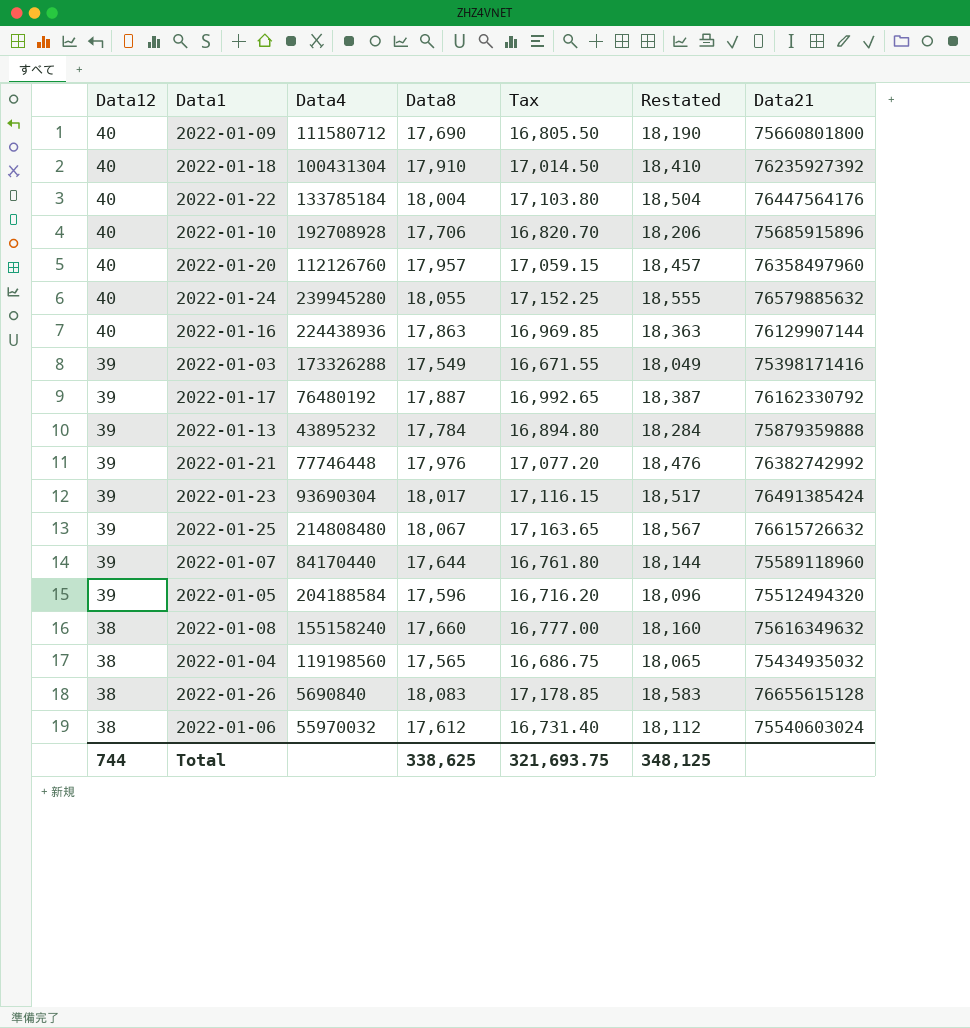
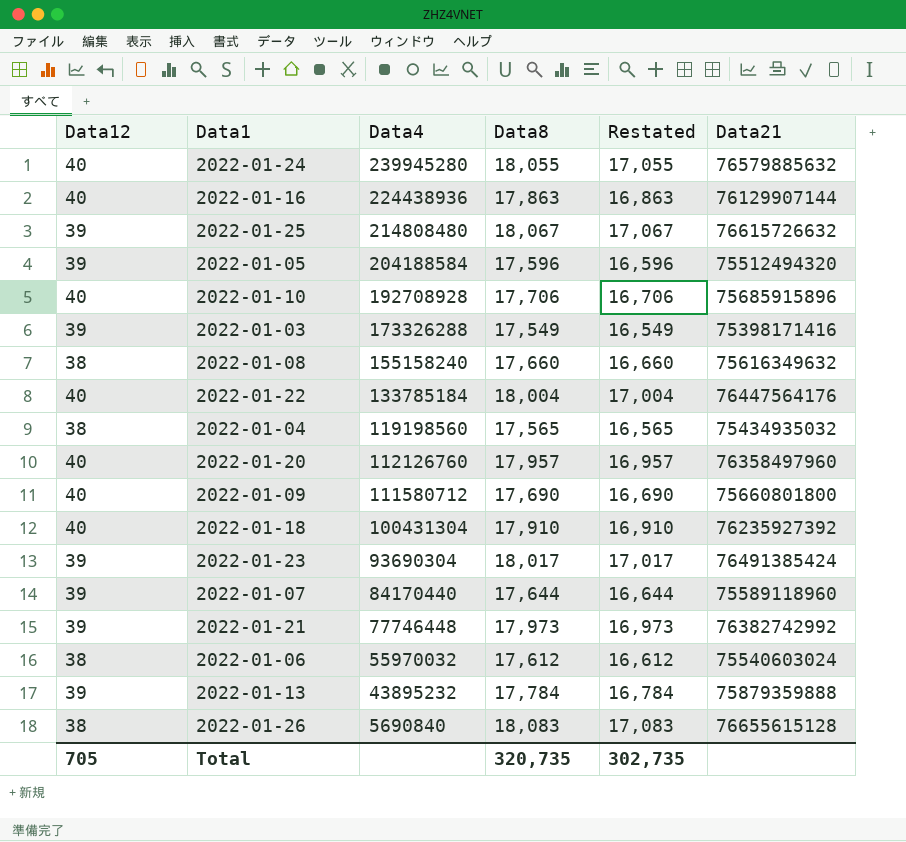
row order: Data12 descending -> Data4 descending
column Tax | formula: [Data8] * 0.95 -> none
column Restated | formula: [Data8] + 500 -> [Data8] - 1000
row 2022-01-17: 39 | 76480192 | 17,887 | 16,992.65 | 18,387 | 76162330792 -> none
2022-01-21 | Data8: 17,976 -> 17,973
Total | Data12: 744 -> 705
Total | Data8: 338,625 -> 320,735
Total | Restated: 348,125 -> 302,735

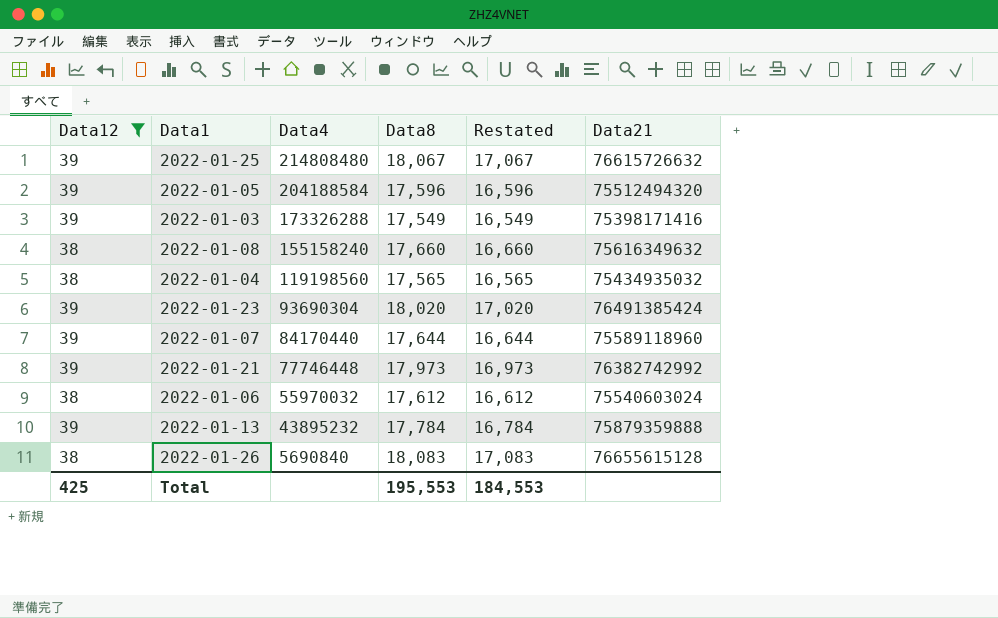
filter: none -> Data12 != 40
2022-01-23 | Data8: 18,017 -> 18,020
2022-01-23 | Restated: 17,017 -> 17,020
Total | Data12: 705 -> 425
Total | Data8: 320,735 -> 195,553
Total | Restated: 302,735 -> 184,553

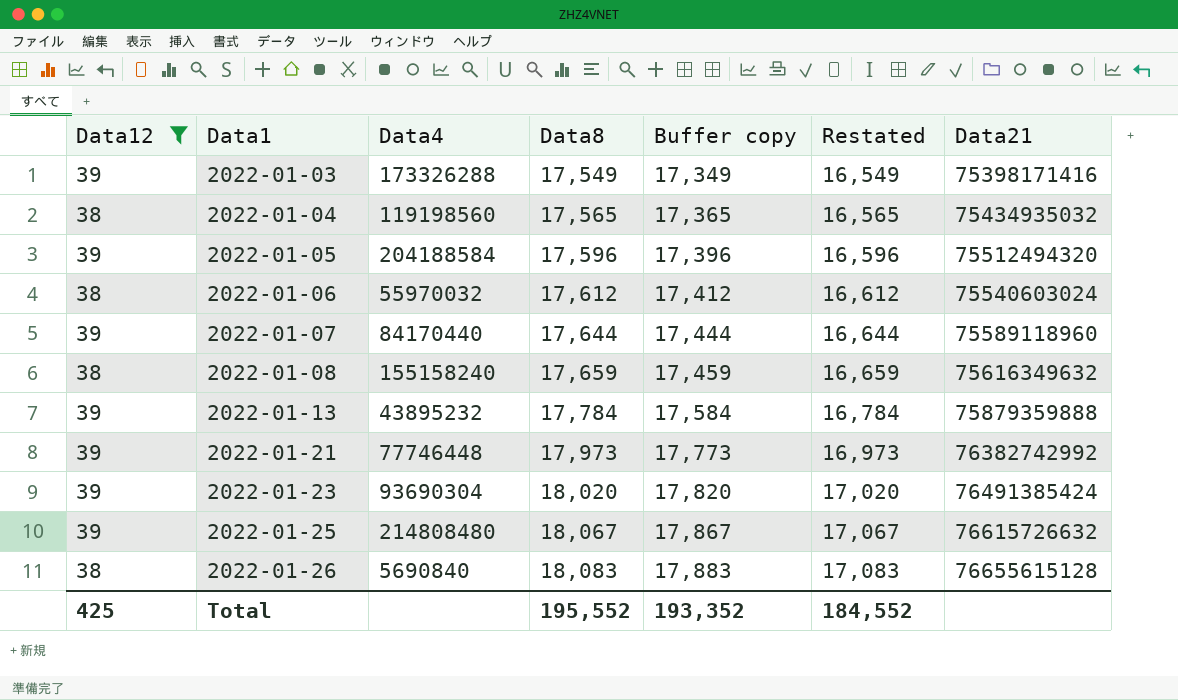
row order: Data4 descending -> Data1 ascending
column Buffer copy | formula: none -> [Data8] - 200
2022-01-08 | Data8: 17,660 -> 17,659
2022-01-08 | Restated: 16,660 -> 16,659
Total | Data8: 195,553 -> 195,552
Total | Restated: 184,553 -> 184,552

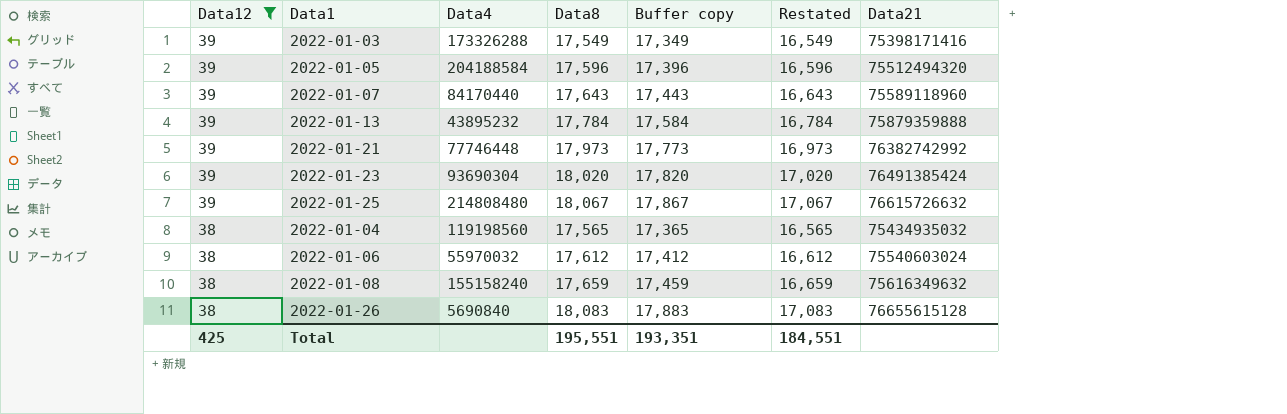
row order: Data1 ascending -> Data12 descending
2022-01-07 | Data8: 17,644 -> 17,643
2022-01-07 | Buffer copy: 17,444 -> 17,443
2022-01-07 | Restated: 16,644 -> 16,643
Total | Data8: 195,552 -> 195,551
Total | Buffer copy: 193,352 -> 193,351
Total | Restated: 184,552 -> 184,551

